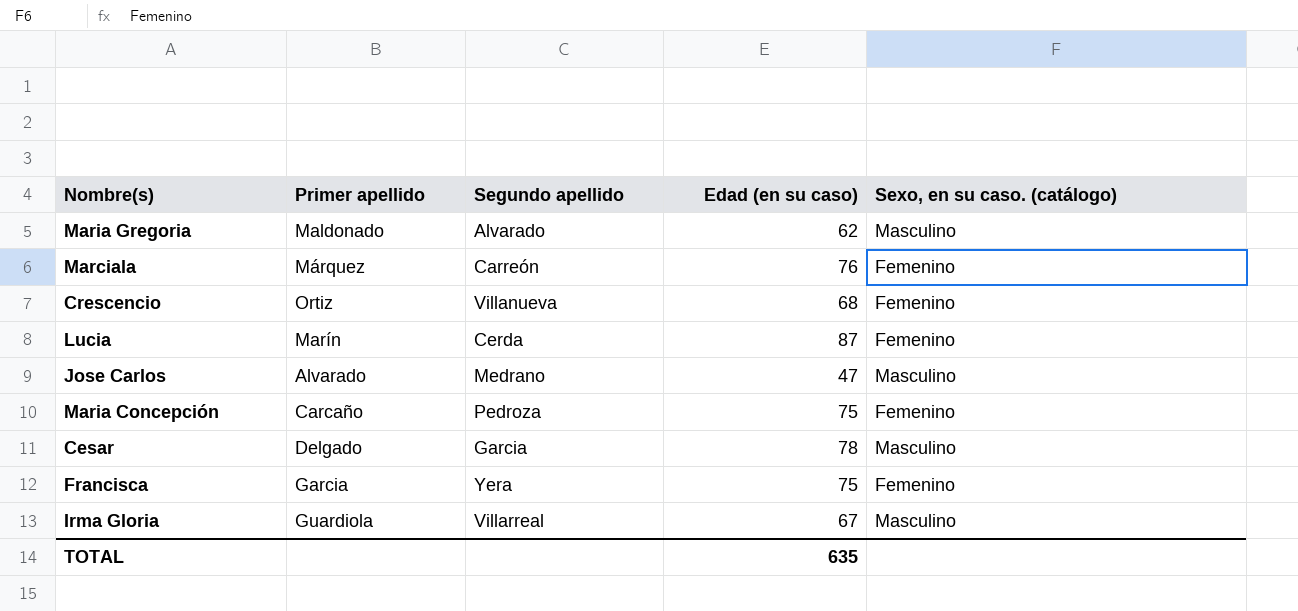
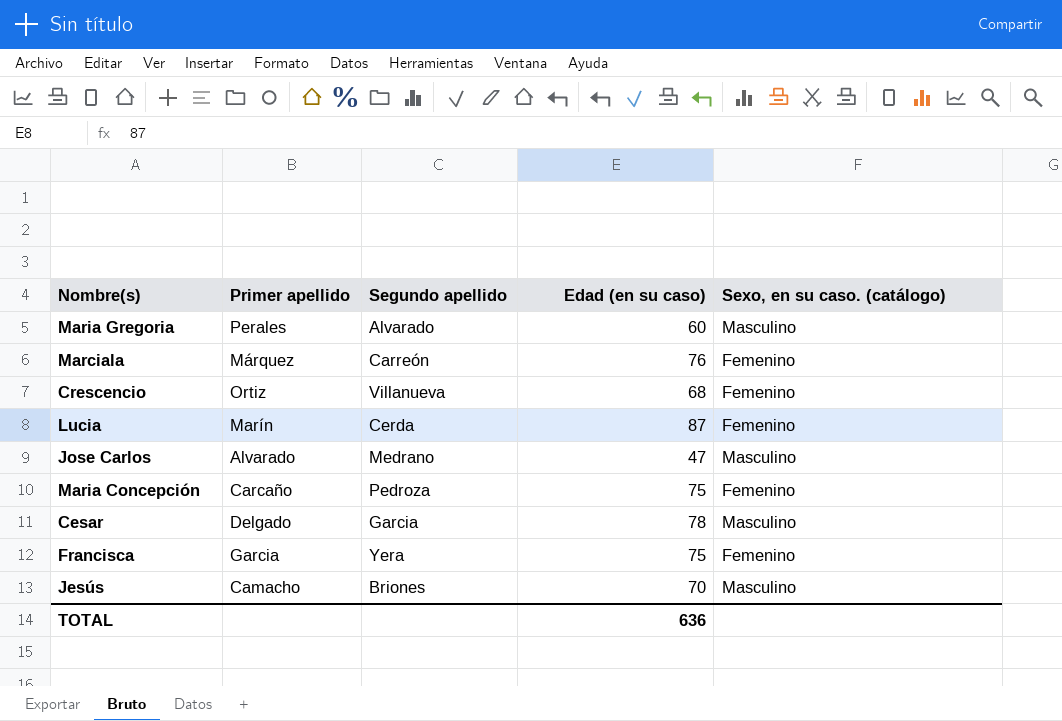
row Irma Gloria: Guardiola | Villarreal | 67 | Masculino -> none
Maria Gregoria | Primer apellido: Maldonado -> Perales
Maria Gregoria | Edad (en su caso): 62 -> 60
row Jesús: none -> Camacho | Briones | 70 | Masculino
TOTAL | Edad (en su caso): 635 -> 636

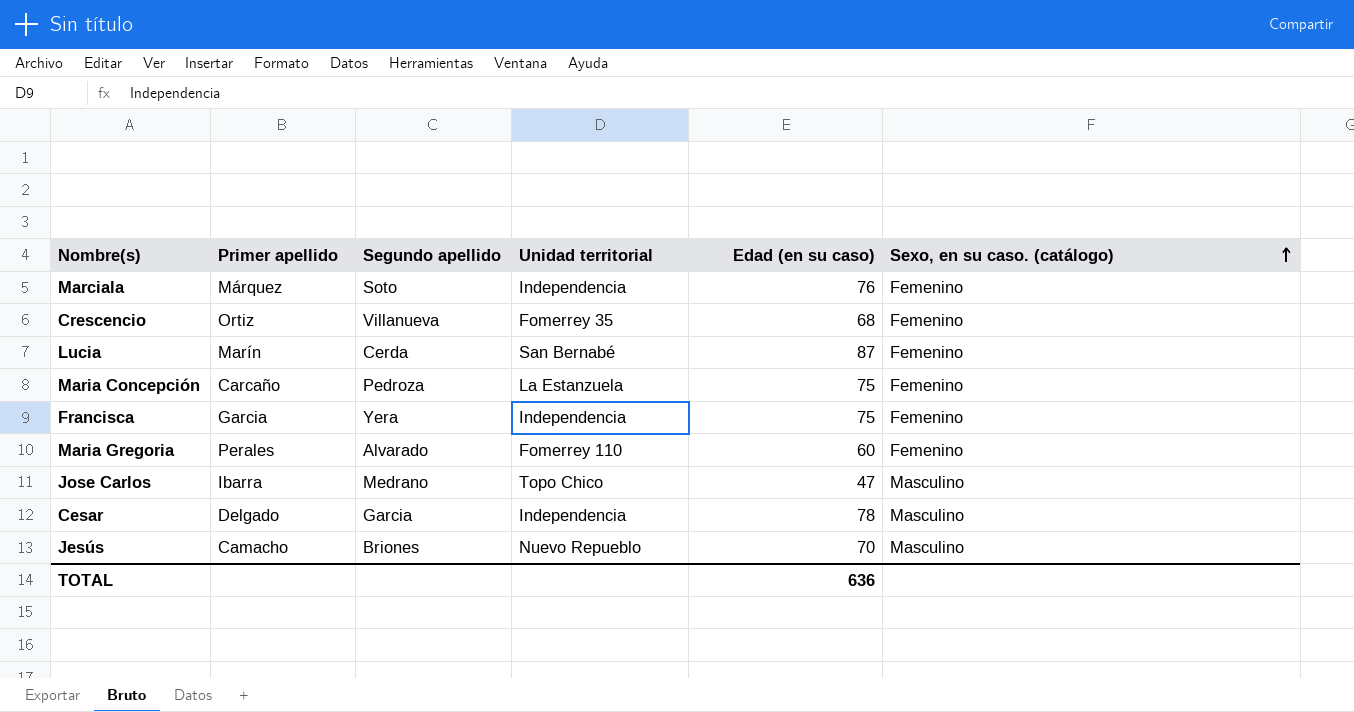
row order: none -> Sexo, en su caso. (catálogo) ascending
column Unidad territorial | position: none -> 4
Marciala | Segundo apellido: Carreón -> Soto
Maria Gregoria | Sexo, en su caso. (catálogo): Masculino -> Femenino
Jose Carlos | Primer apellido: Alvarado -> Ibarra

